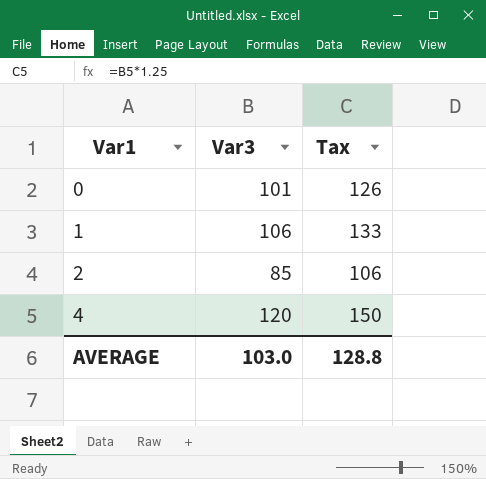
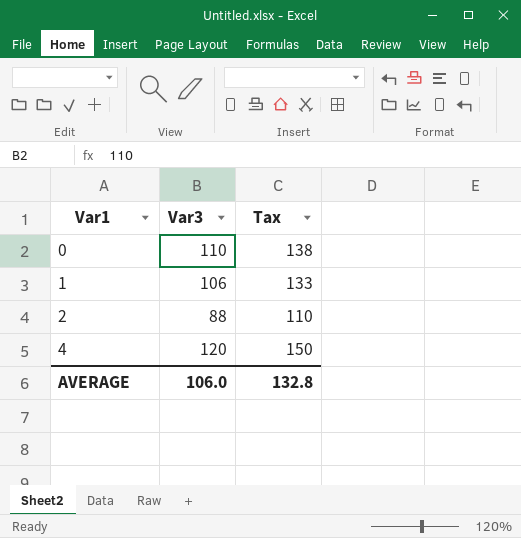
0 | Var3: 101 -> 110
0 | Tax: 126 -> 138
2 | Var3: 85 -> 88
2 | Tax: 106 -> 110
AVERAGE | Var3: 103.0 -> 106.0
AVERAGE | Tax: 128.8 -> 132.8

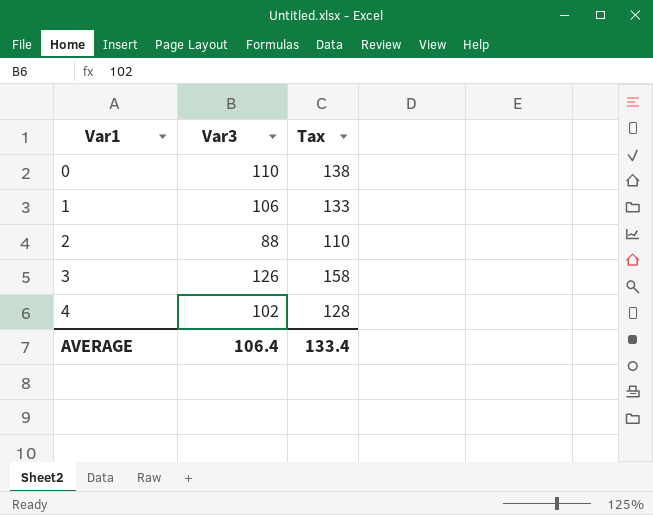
row 3: none -> 126 | 158
4 | Var3: 120 -> 102
4 | Tax: 150 -> 128
AVERAGE | Var3: 106.0 -> 106.4
AVERAGE | Tax: 132.8 -> 133.4

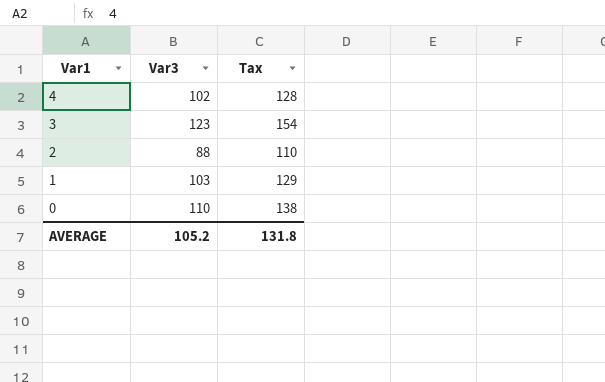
row order: Var1 ascending -> Var1 descending
3 | Var3: 126 -> 123
3 | Tax: 158 -> 154
1 | Var3: 106 -> 103
1 | Tax: 133 -> 129
AVERAGE | Var3: 106.4 -> 105.2
AVERAGE | Tax: 133.4 -> 131.8

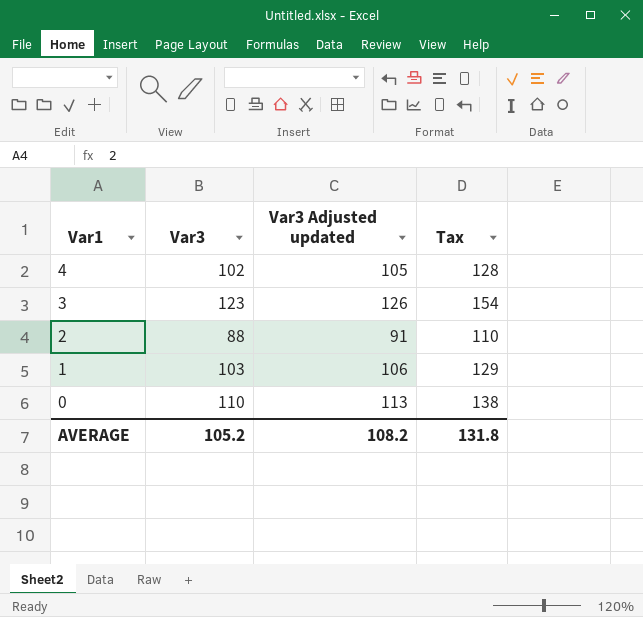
column Var3 Adjusted updated | formula: none -> [Var3] + 3

